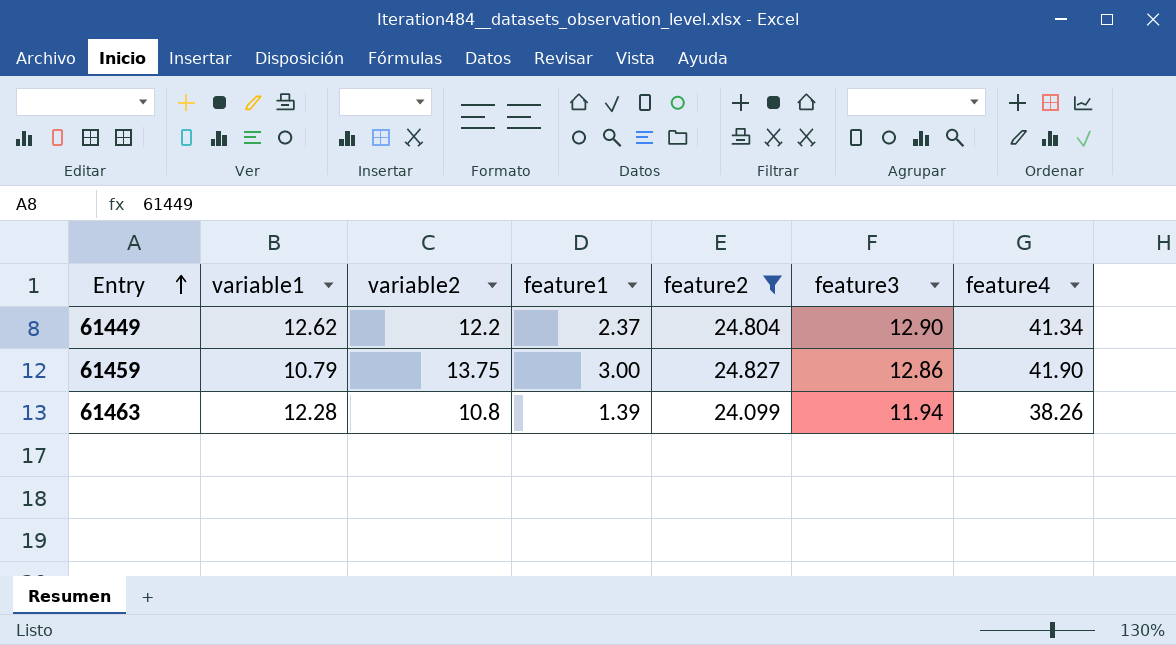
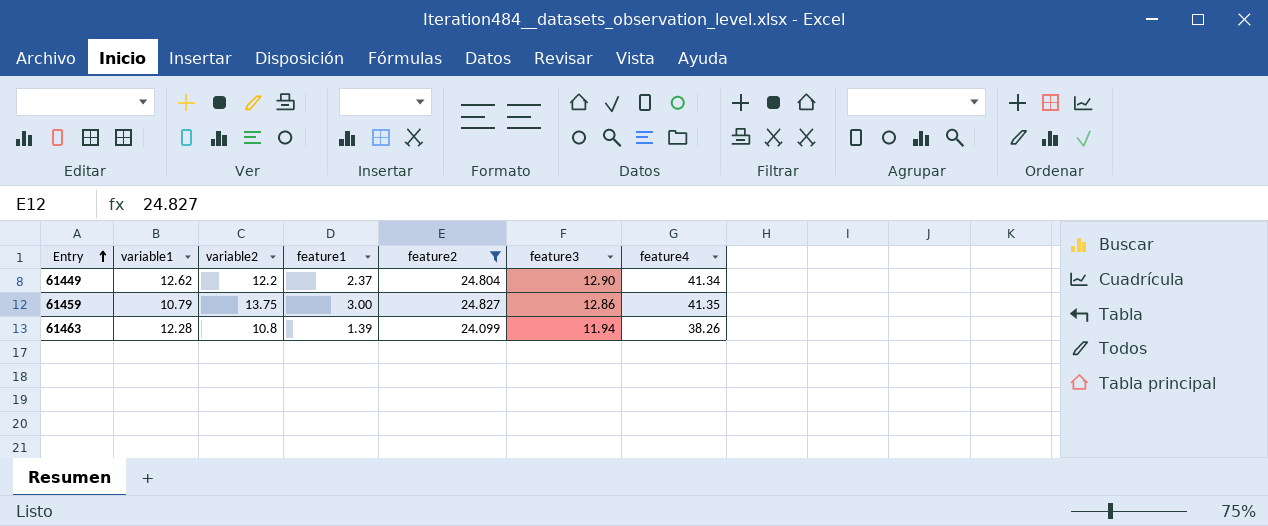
61459 | feature4: 41.90 -> 41.35

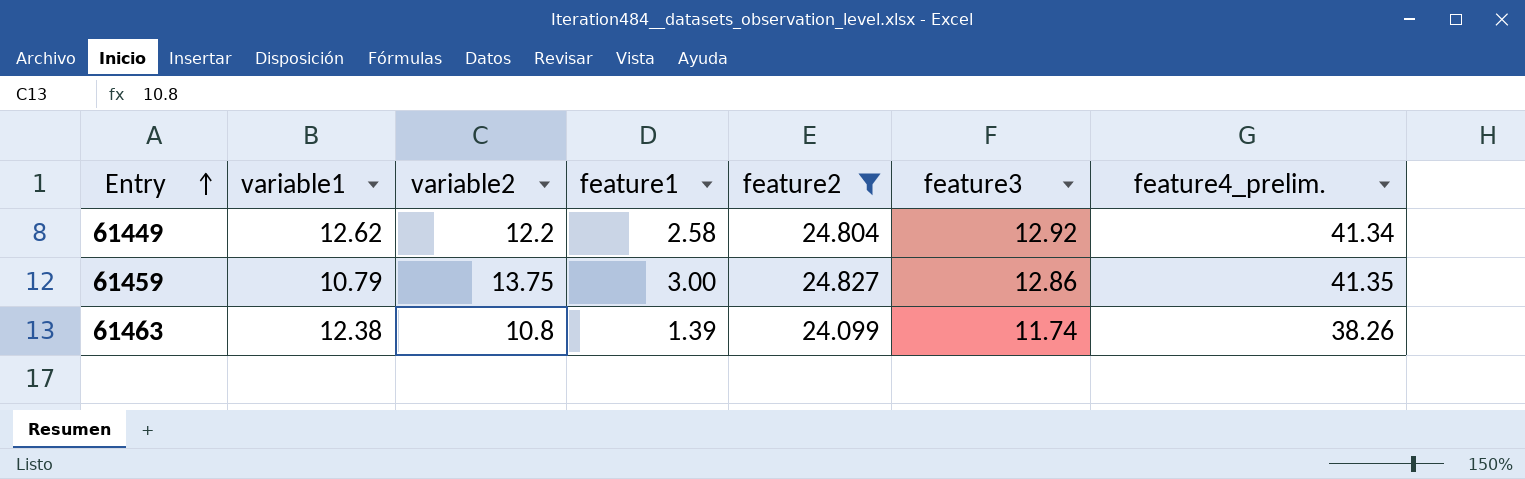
column name: feature4 -> feature4_prelim.
61449 | feature1: 2.37 -> 2.58
61449 | feature3: 12.90 -> 12.92
61463 | variable1: 12.28 -> 12.38
61463 | feature3: 11.94 -> 11.74

